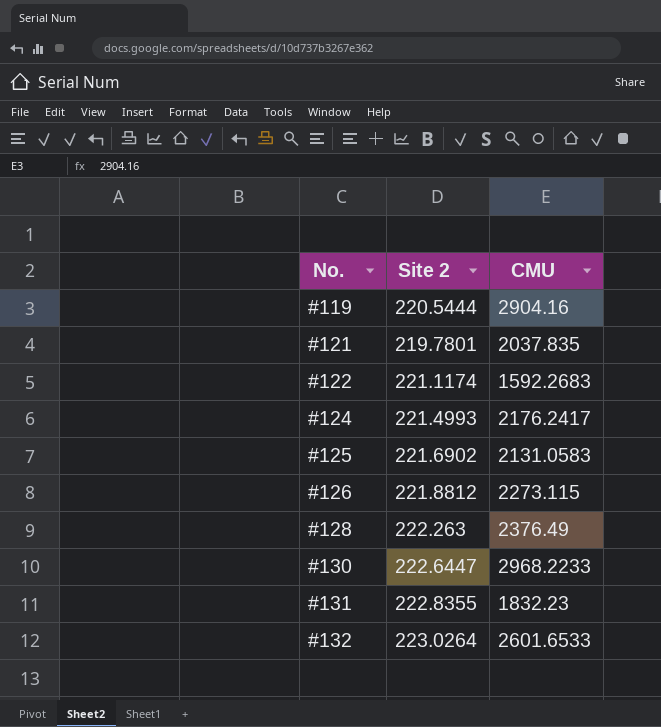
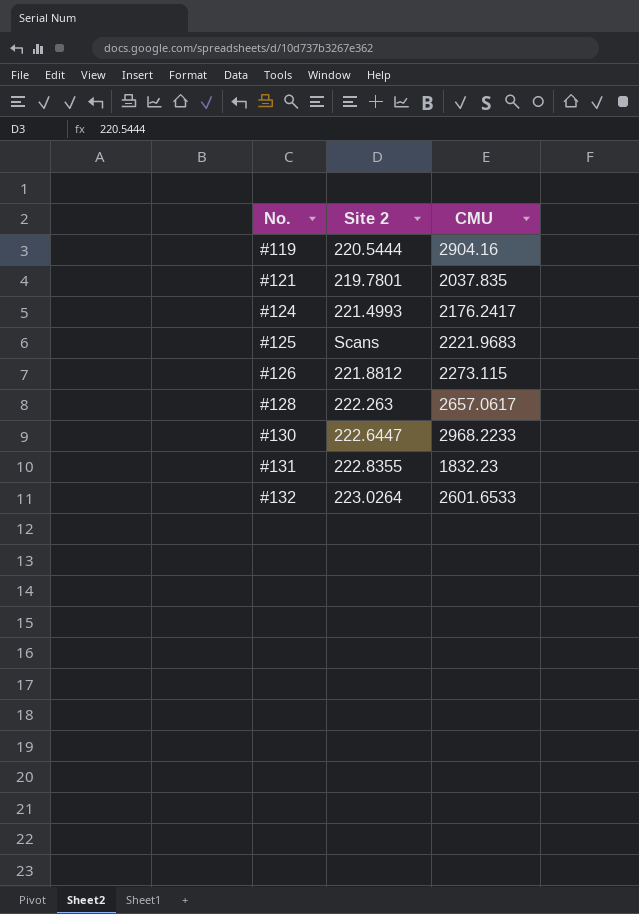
row #122: 221.1174 | 1592.2683 -> none
#125 | Site 2: 221.6902 -> Scans
#125 | CMU: 2131.0583 -> 2221.9683
#128 | CMU: 2376.49 -> 2657.0617

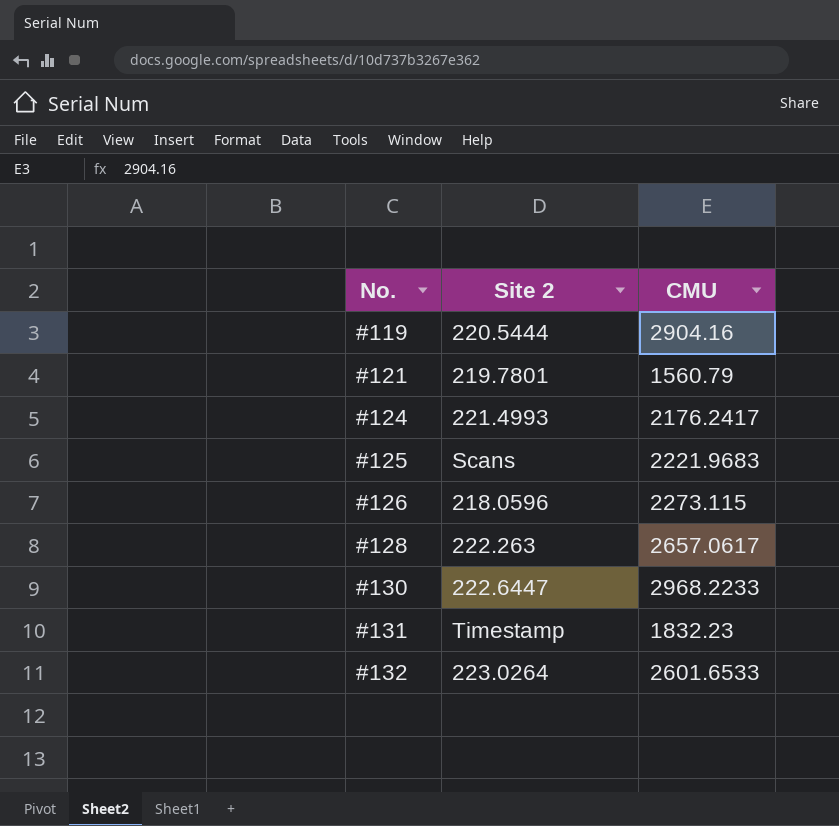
#121 | CMU: 2037.835 -> 1560.79
#126 | Site 2: 221.8812 -> 218.0596
#131 | Site 2: 222.8355 -> Timestamp

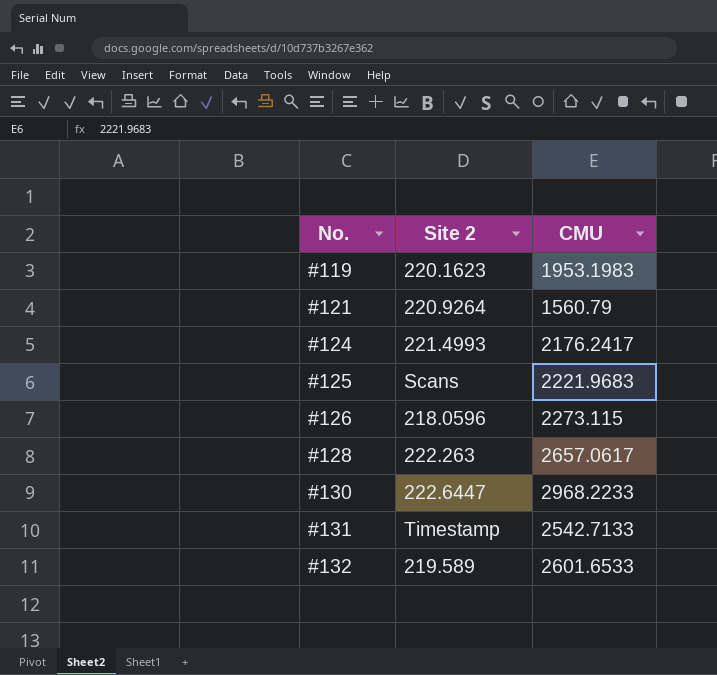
#119 | Site 2: 220.5444 -> 220.1623
#119 | CMU: 2904.16 -> 1953.1983
#121 | Site 2: 219.7801 -> 220.9264
#131 | CMU: 1832.23 -> 2542.7133
#132 | Site 2: 223.0264 -> 219.589

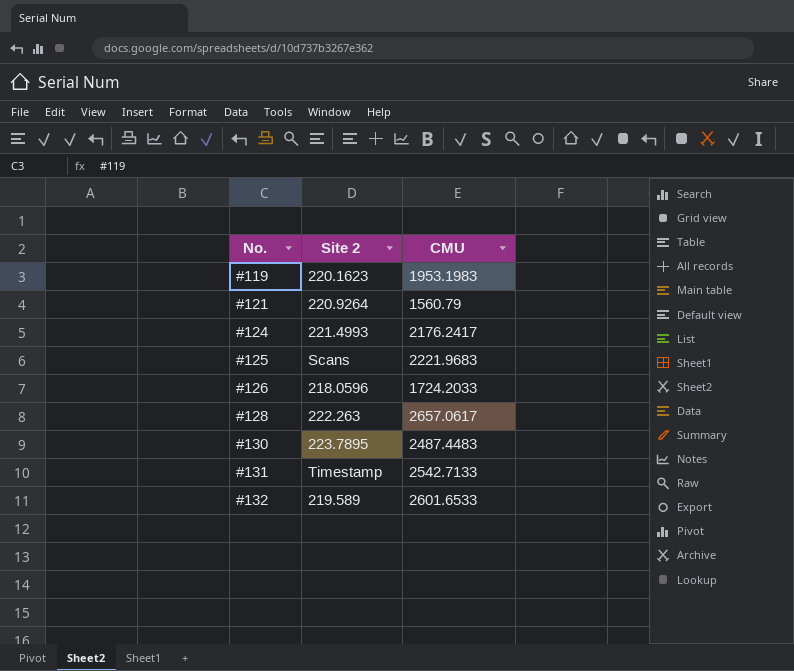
#126 | CMU: 2273.115 -> 1724.2033
#130 | Site 2: 222.6447 -> 223.7895
#130 | CMU: 2968.2233 -> 2487.4483

